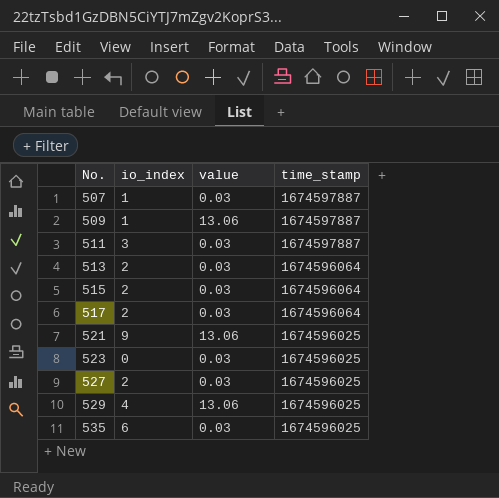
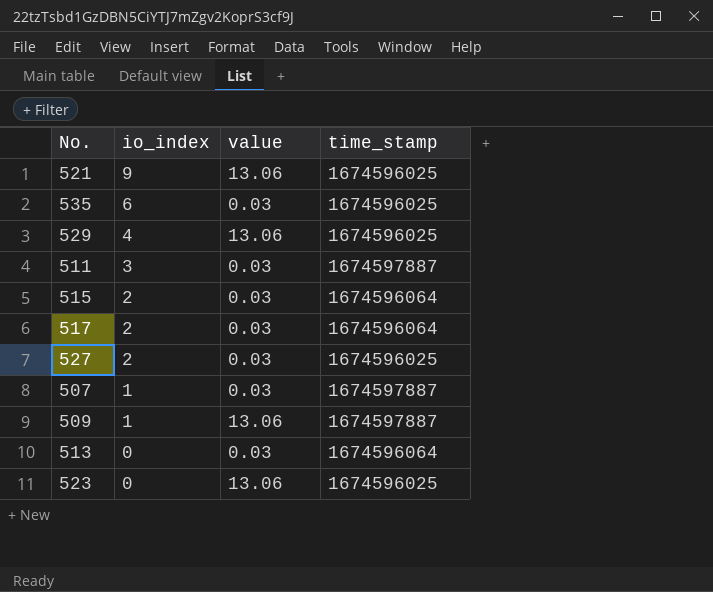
row order: No. ascending -> io_index descending
513 | io_index: 2 -> 0
523 | value: 0.03 -> 13.06

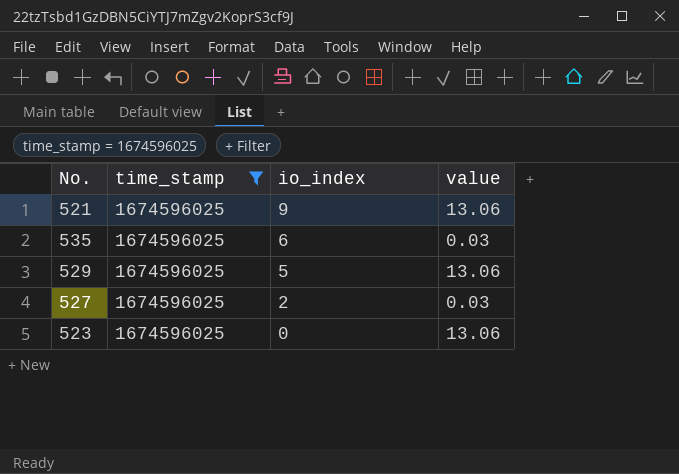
filter: none -> time_stamp = 1674596025
column time_stamp | position: 4 -> 2
529 | io_index: 4 -> 5

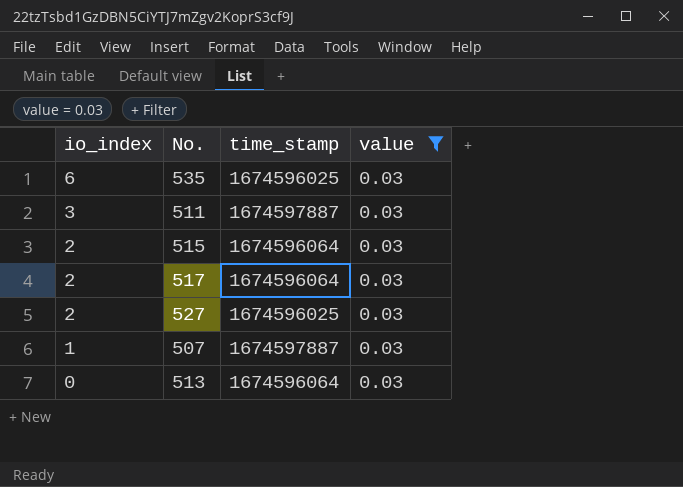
filter: time_stamp = 1674596025 -> value = 0.03
column io_index | position: 3 -> 1

